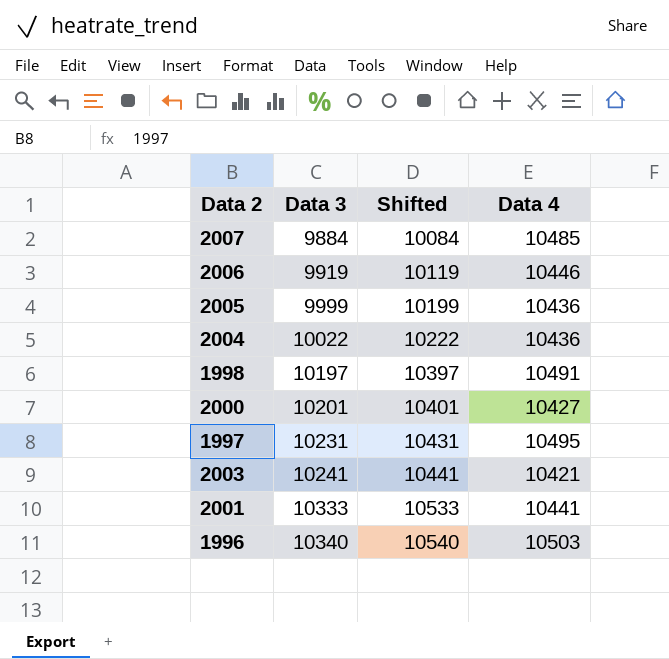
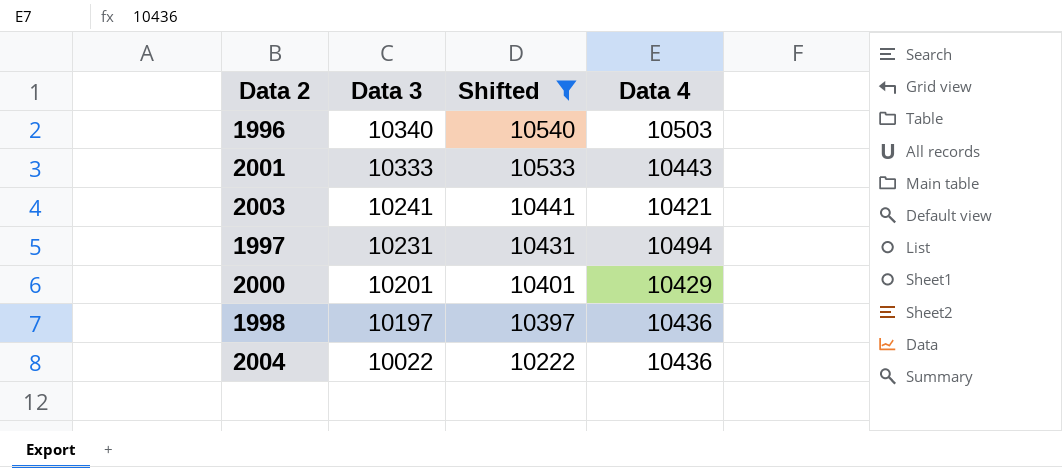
filter: none -> Shifted >= 10222
row order: Data 3 ascending -> Data 3 descending
2001 | Data 4: 10441 -> 10443
1997 | Data 4: 10495 -> 10494
2000 | Data 4: 10427 -> 10429
1998 | Data 4: 10491 -> 10436

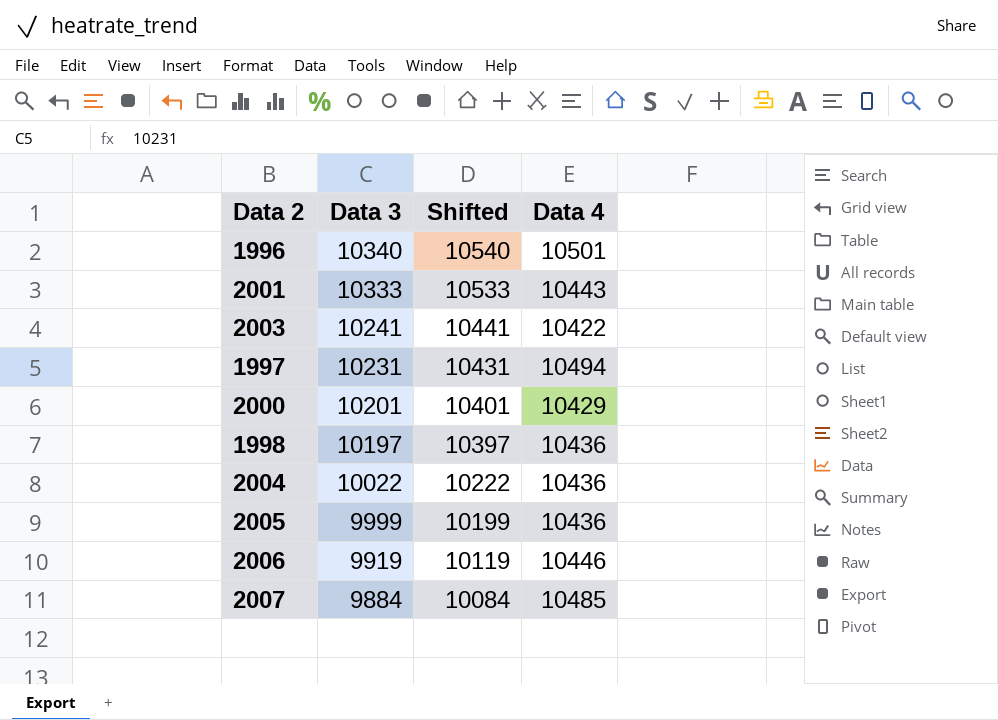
filter: Shifted >= 10222 -> none
1996 | Data 4: 10503 -> 10501
2003 | Data 4: 10421 -> 10422

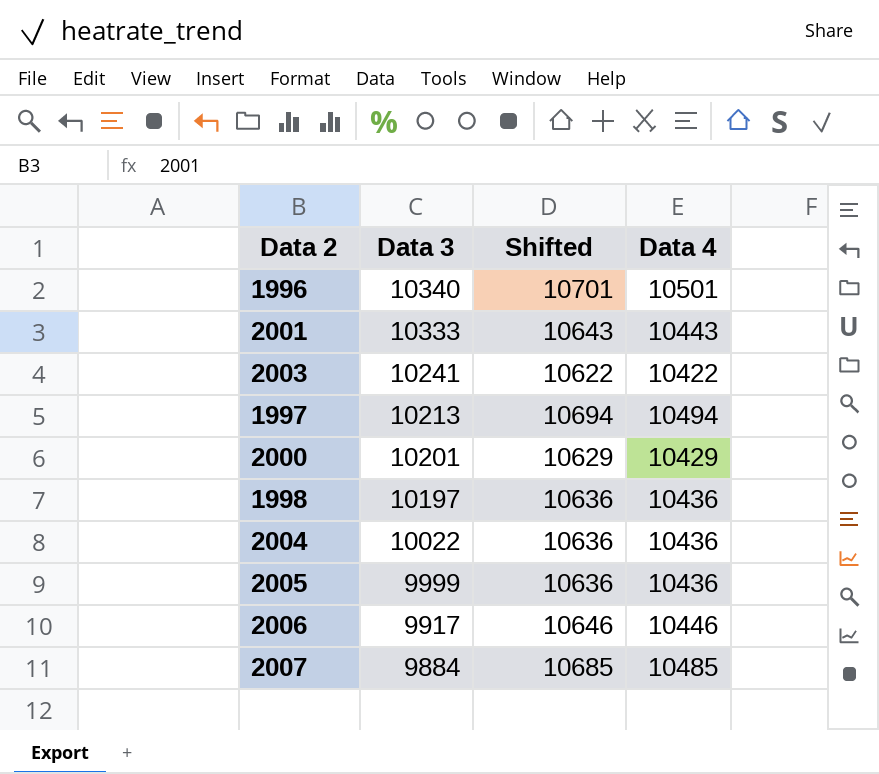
column Shifted | formula: [Data 3] + 200 -> [Data 4] + 200
1997 | Data 3: 10231 -> 10213
2006 | Data 3: 9919 -> 9917

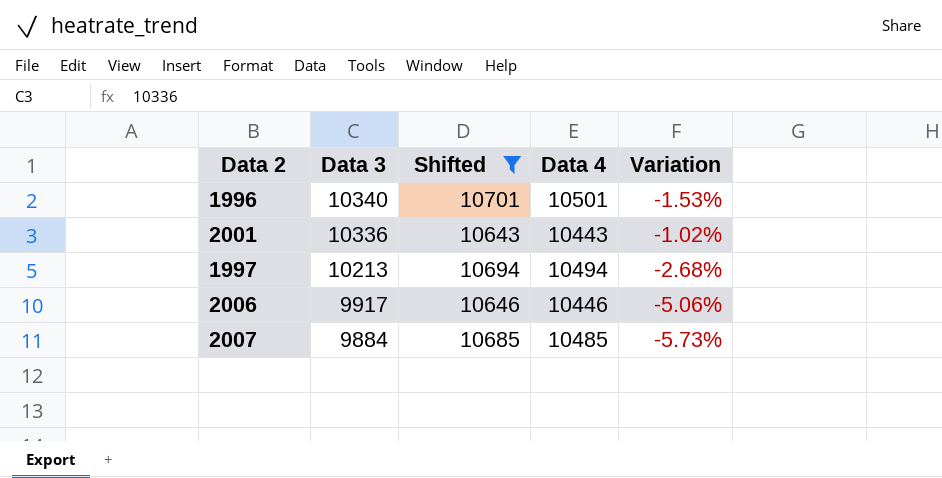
filter: none -> Shifted >= 10643
column Variation | formula: none -> ([Data 3] - [Data 4]) / [Data 4]
2001 | Data 3: 10333 -> 10336

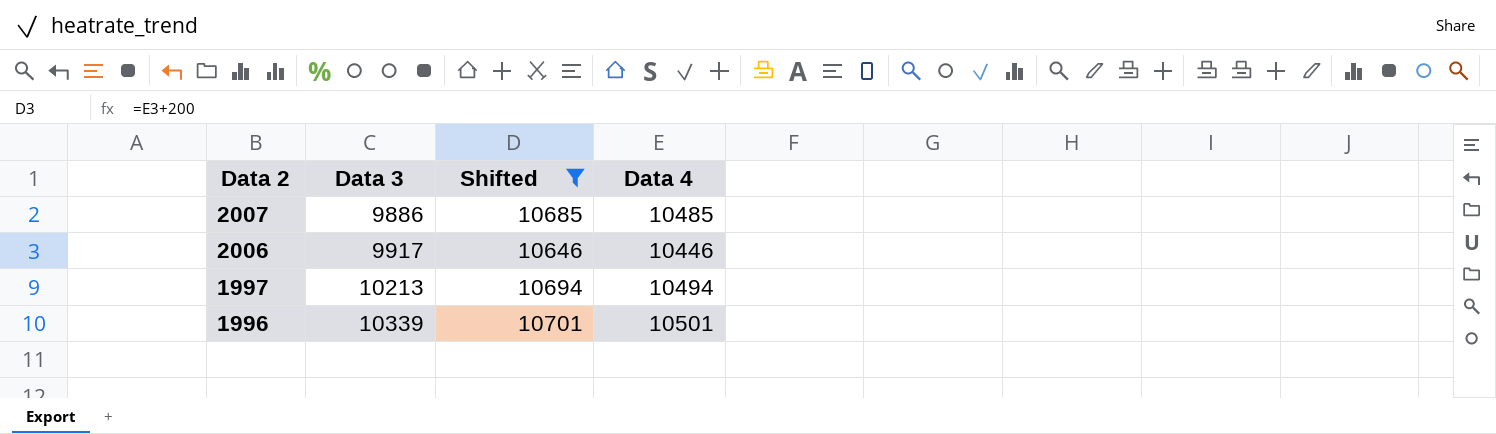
row order: Data 3 descending -> Data 2 descending
column Variation | formula: ([Data 3] - [Data 4]) / [Data 4] -> none
row 2001: 10336 | 10643 | 10443 | -1.02% -> none
2007 | Data 3: 9884 -> 9886
1996 | Data 3: 10340 -> 10339

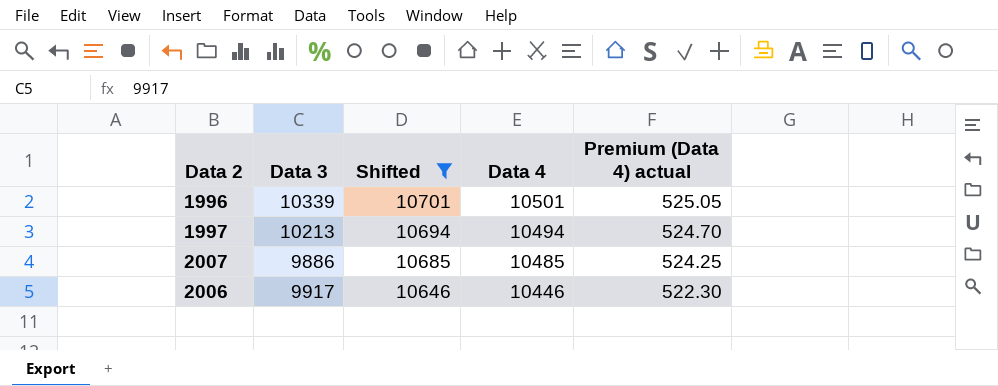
row order: Data 2 descending -> Shifted descending
column Premium (Data 4) actual | formula: none -> [Data 4] * 0.05

